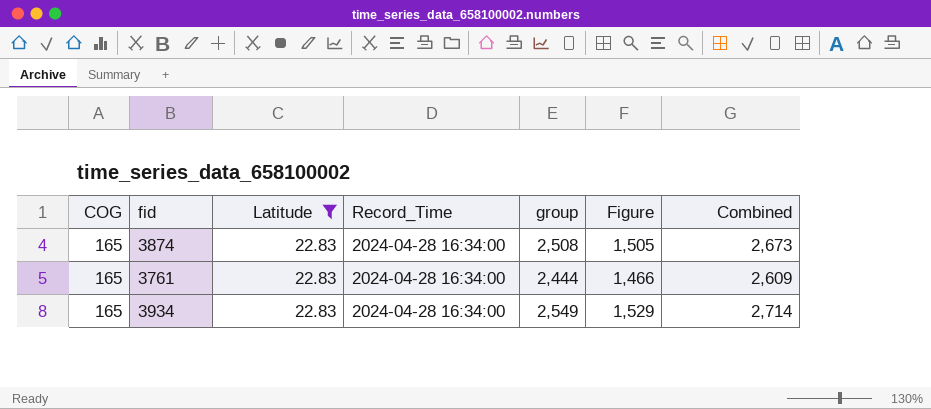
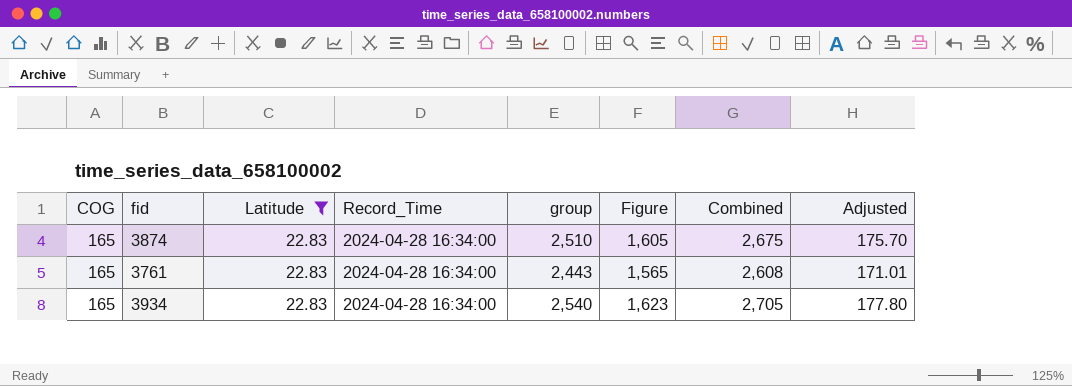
column Figure | formula: [group] * 0.6 -> [Combined] * 0.6
column Adjusted | formula: none -> [group] * 0.07
3874 | group: 2,508 -> 2,510
3874 | Combined: 2,673 -> 2,675
3761 | group: 2,444 -> 2,443
3761 | Combined: 2,609 -> 2,608
3934 | group: 2,549 -> 2,540
3934 | Combined: 2,714 -> 2,705

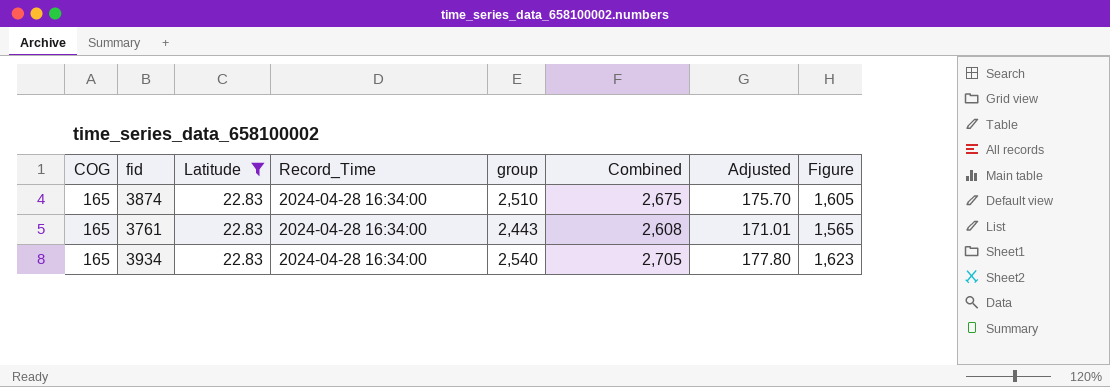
column Figure | position: 6 -> 8

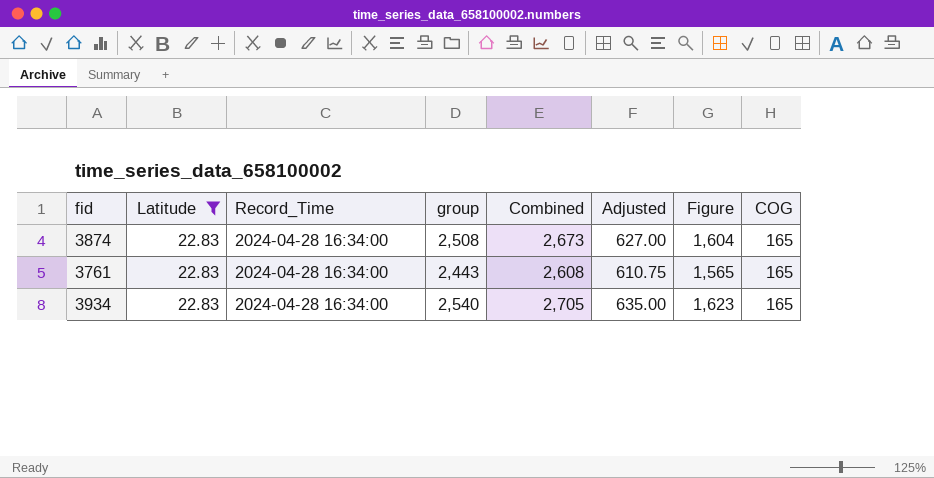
column Adjusted | formula: [group] * 0.07 -> [group] * 0.25
column COG | position: 1 -> 8
3874 | group: 2,510 -> 2,508
3874 | Combined: 2,675 -> 2,673
3874 | Figure: 1,605 -> 1,604

